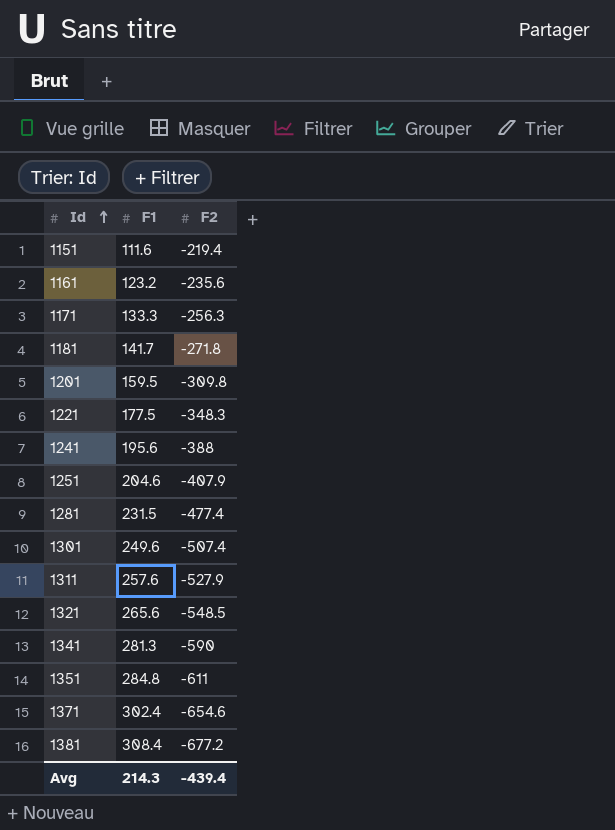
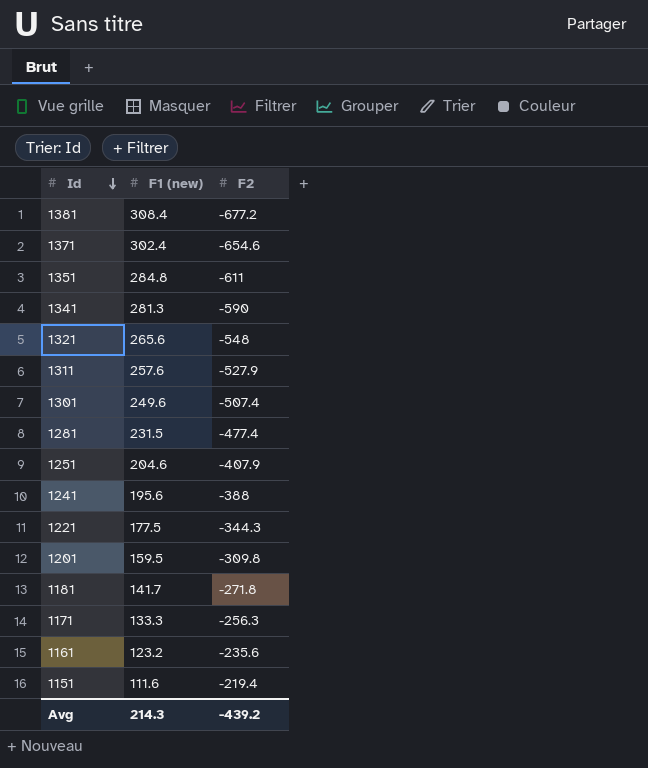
row order: Id ascending -> Id descending
column name: F1 -> F1 (new)
1321 | F2: -548.5 -> -548
1221 | F2: -348.3 -> -344.3
Avg | F2: -439.4 -> -439.2

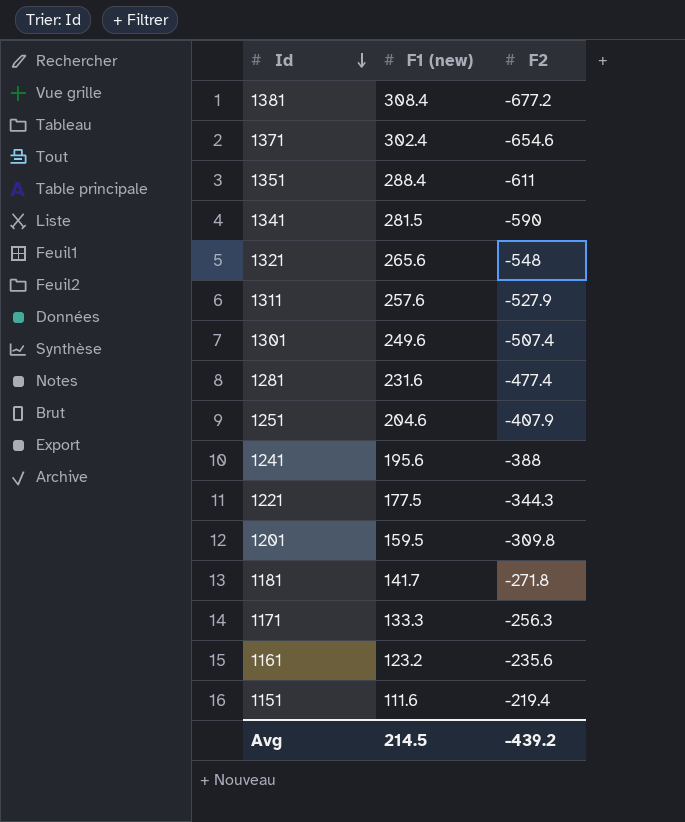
1351 | F1 (new): 284.8 -> 288.4
1341 | F1 (new): 281.3 -> 281.5
1281 | F1 (new): 231.5 -> 231.6
Avg | F1 (new): 214.3 -> 214.5

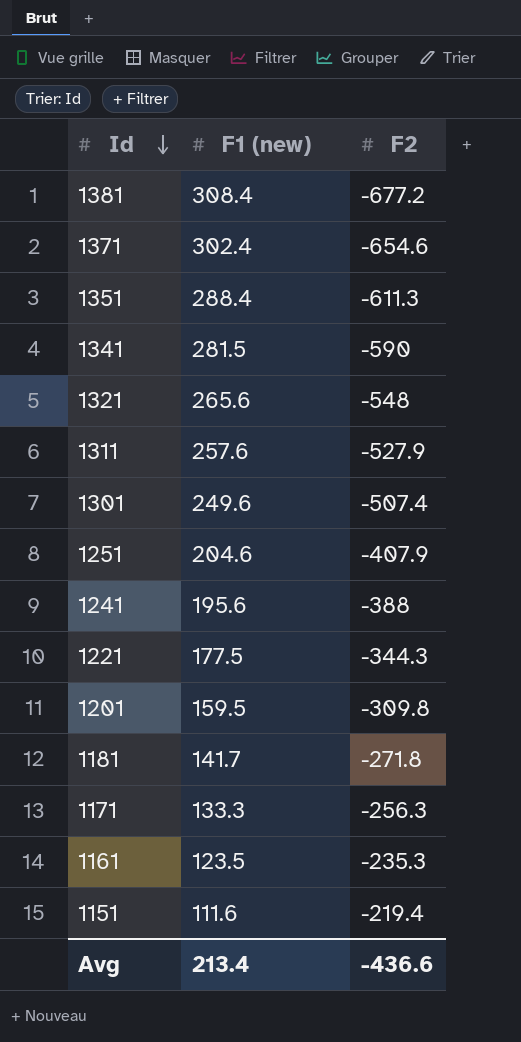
row 1281: 231.6 | -477.4 -> none
1351 | F2: -611 -> -611.3
1161 | F1 (new): 123.2 -> 123.5
1161 | F2: -235.6 -> -235.3
Avg | F1 (new): 214.5 -> 213.4
Avg | F2: -439.2 -> -436.6

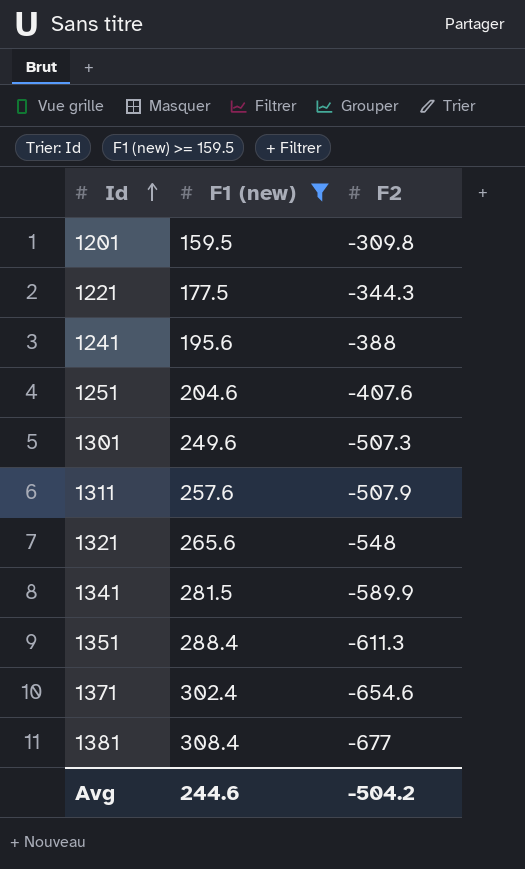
filter: none -> F1 (new) >= 159.5
row order: Id descending -> Id ascending
1251 | F2: -407.9 -> -407.6
1301 | F2: -507.4 -> -507.3
1311 | F2: -527.9 -> -507.9
1341 | F2: -590 -> -589.9
1381 | F2: -677.2 -> -677
Avg | F1 (new): 213.4 -> 244.6
Avg | F2: -436.6 -> -504.2

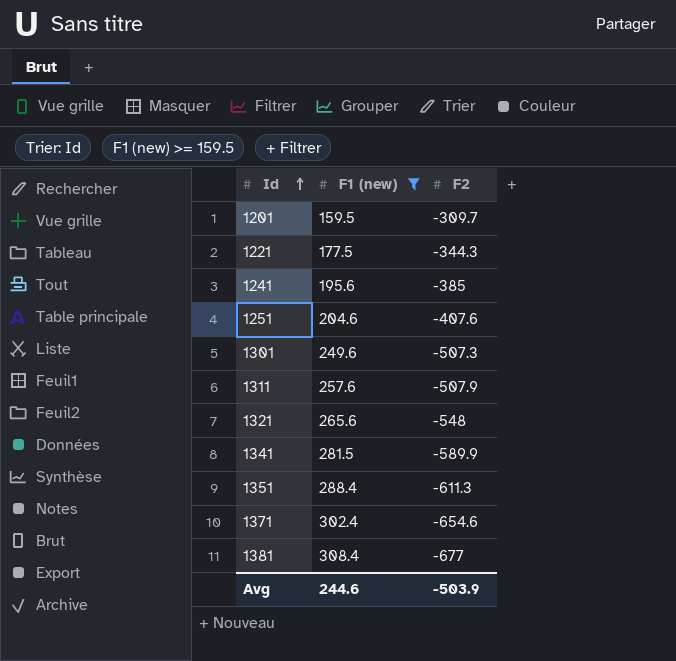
1201 | F2: -309.8 -> -309.7
1241 | F2: -388 -> -385
Avg | F2: -504.2 -> -503.9

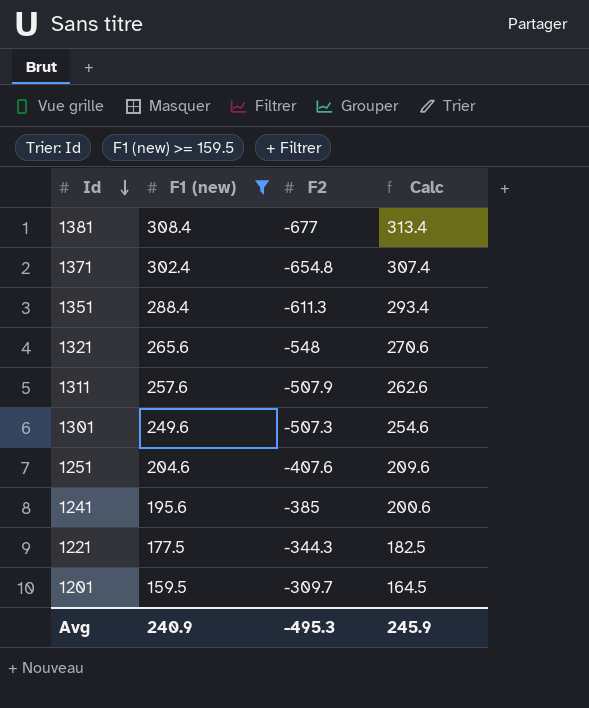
row order: Id ascending -> Id descending
column Calc | formula: none -> [F1 (new)] + 5
row 1341: 281.5 | -589.9 -> none
1371 | F2: -654.6 -> -654.8
Avg | F1 (new): 244.6 -> 240.9
Avg | F2: -503.9 -> -495.3

